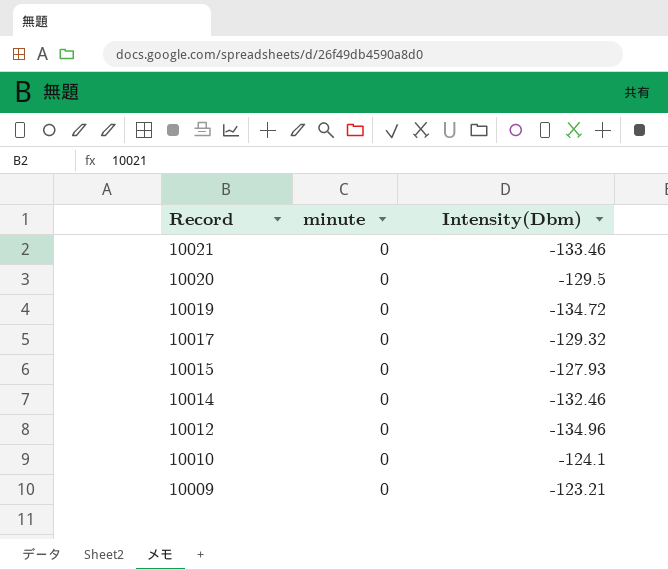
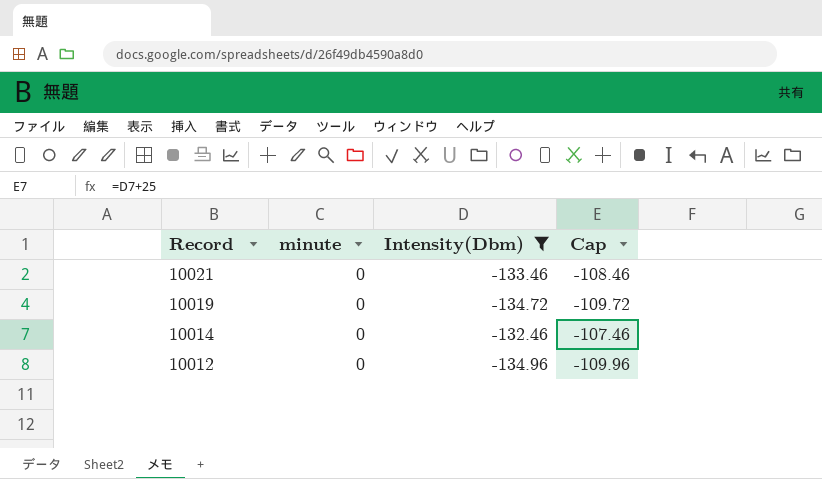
filter: none -> Intensity(Dbm) <= -132.46
column Cap | formula: none -> [Intensity(Dbm)] + 25

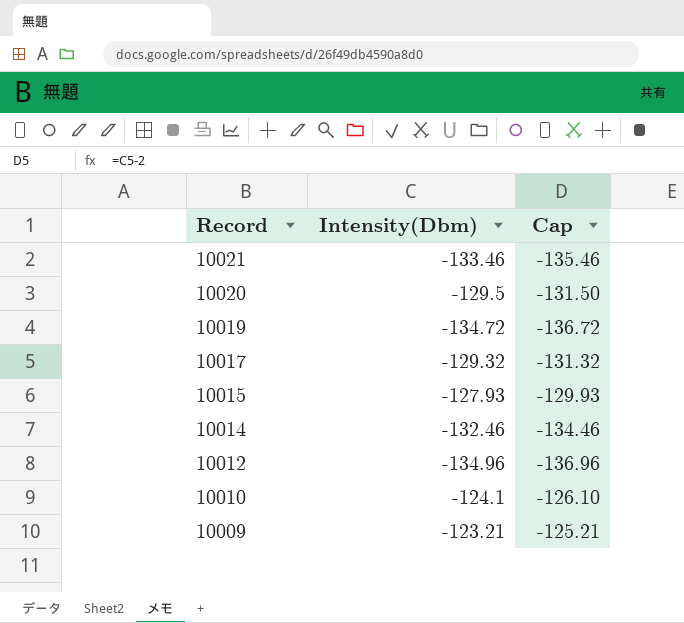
filter: Intensity(Dbm) <= -132.46 -> none
column minute | position: 2 -> none
column Cap | formula: [Intensity(Dbm)] + 25 -> [Intensity(Dbm)] - 2

